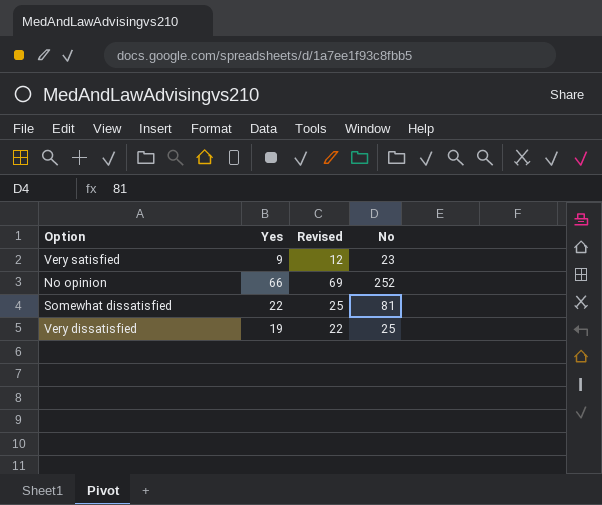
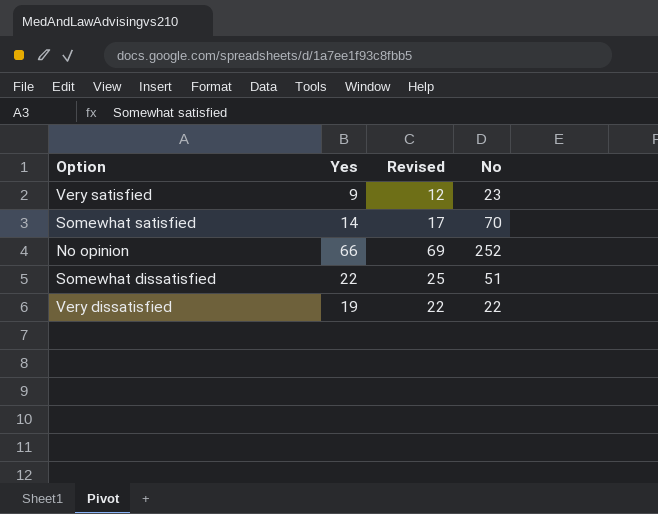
row Somewhat satisfied: none -> 14 | 17 | 70
Somewhat dissatisfied | No: 81 -> 51
Very dissatisfied | No: 25 -> 22

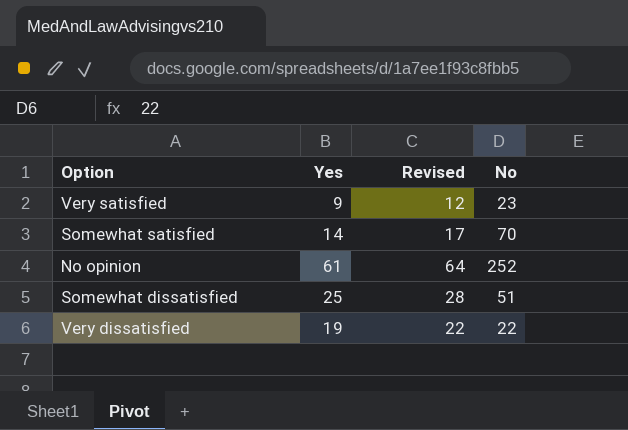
No opinion | Yes: 66 -> 61
No opinion | Revised: 69 -> 64
Somewhat dissatisfied | Yes: 22 -> 25
Somewhat dissatisfied | Revised: 25 -> 28

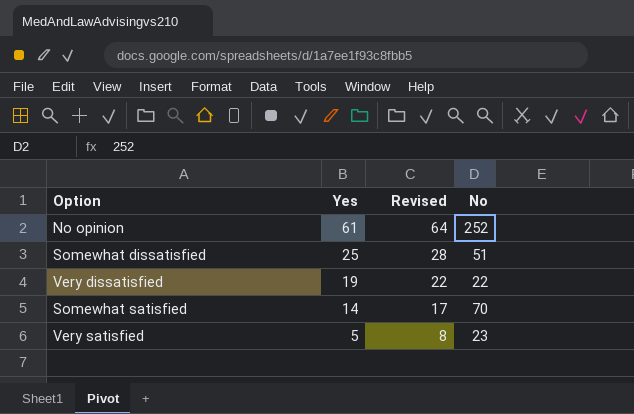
row order: none -> Yes descending
Very satisfied | Yes: 9 -> 5
Very satisfied | Revised: 12 -> 8

